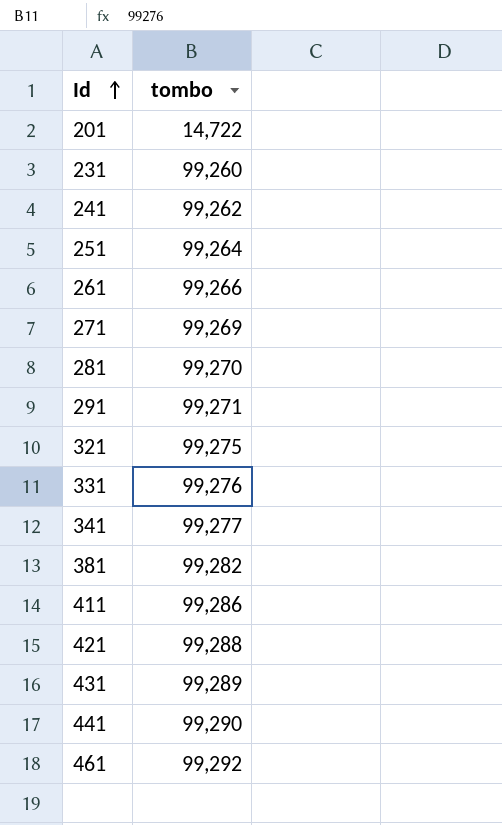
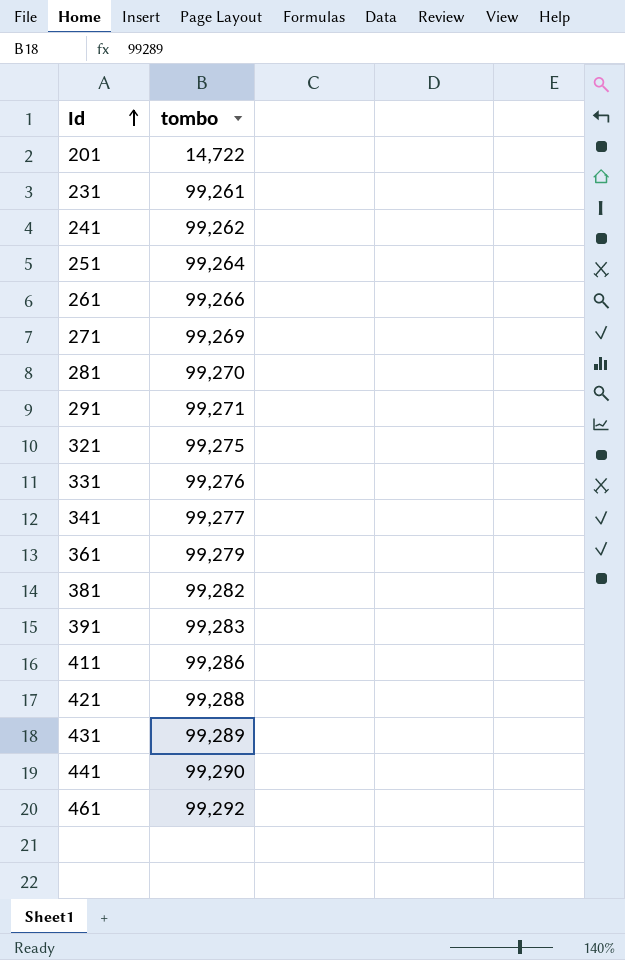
231 | tombo: 99,260 -> 99,261
row 361: none -> 99,279
row 391: none -> 99,283

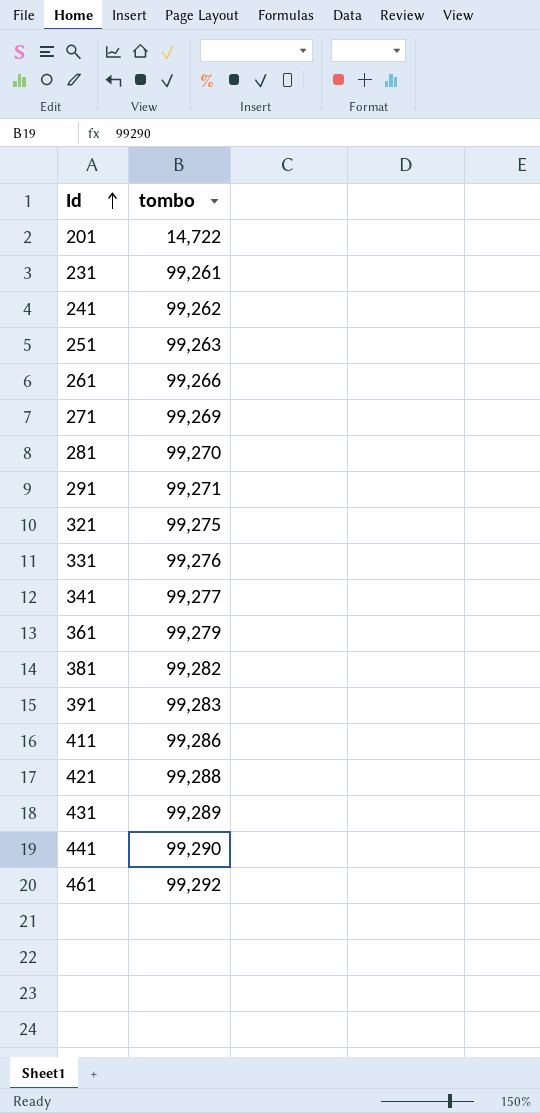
251 | tombo: 99,264 -> 99,263

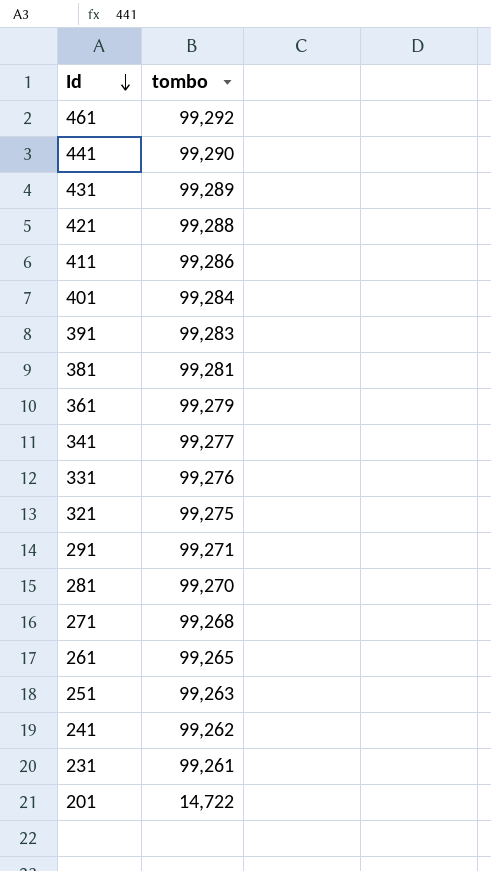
row order: Id ascending -> Id descending
row 401: none -> 99,284
381 | tombo: 99,282 -> 99,281
271 | tombo: 99,269 -> 99,268
261 | tombo: 99,266 -> 99,265

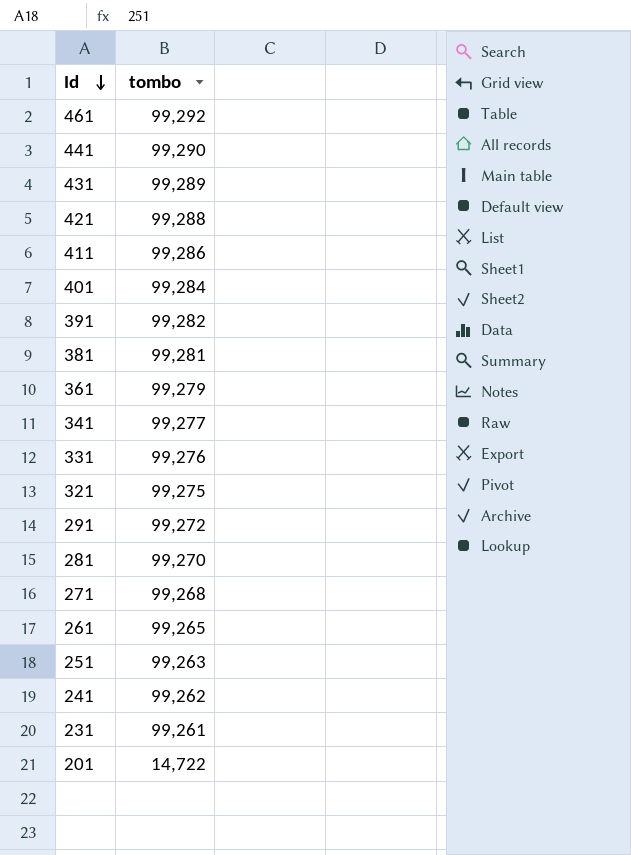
391 | tombo: 99,283 -> 99,282
291 | tombo: 99,271 -> 99,272

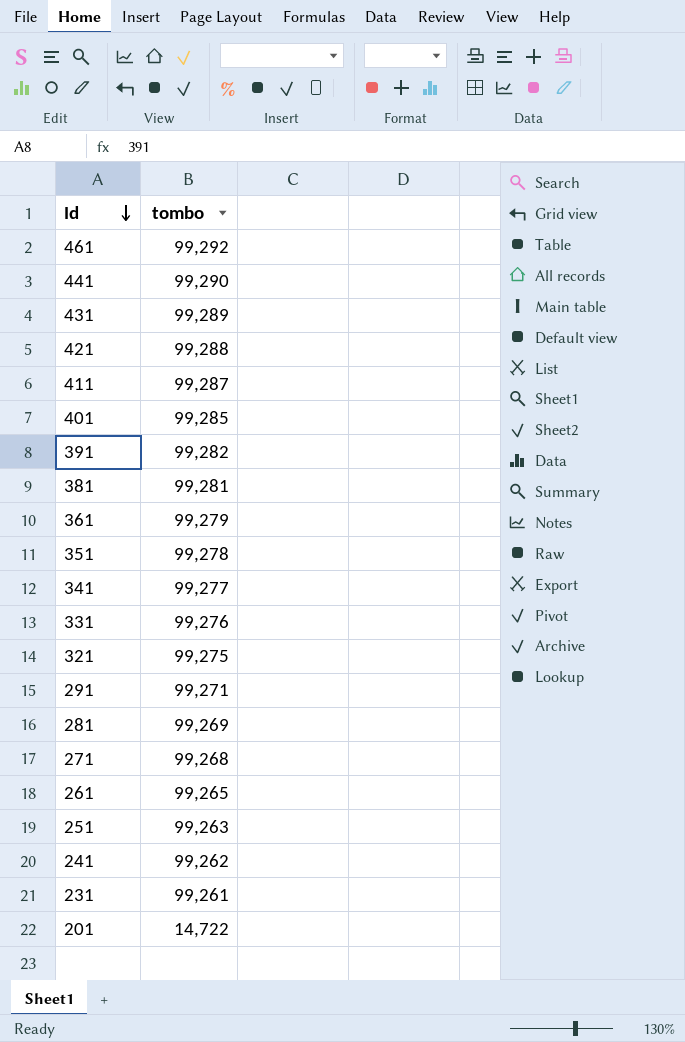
411 | tombo: 99,286 -> 99,287
401 | tombo: 99,284 -> 99,285
row 351: none -> 99,278
291 | tombo: 99,272 -> 99,271
281 | tombo: 99,270 -> 99,269

